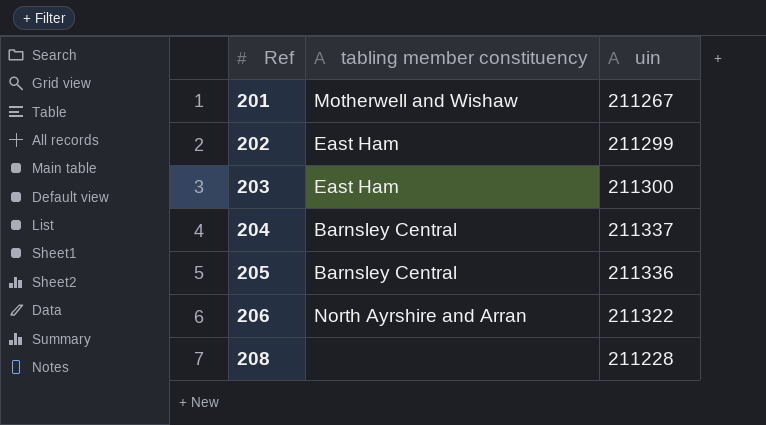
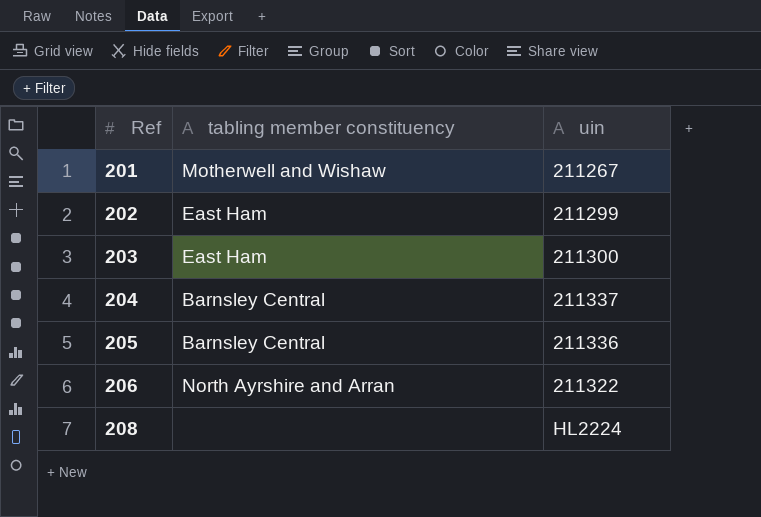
208 | uin: 211228 -> HL2224

